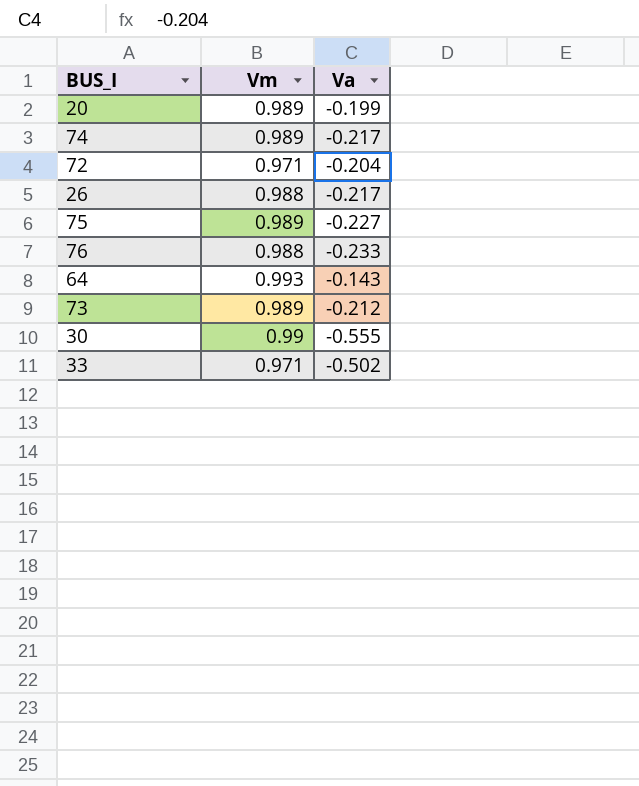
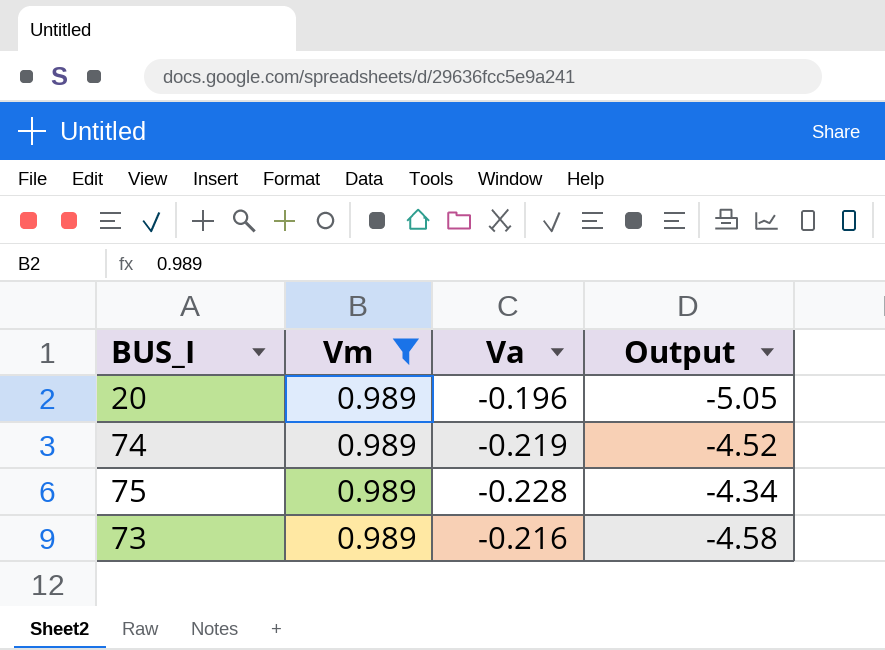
filter: none -> Vm = 0.989
column Output | formula: none -> [Vm] / [Va]
20 | Va: -0.199 -> -0.196
74 | Va: -0.217 -> -0.219
75 | Va: -0.227 -> -0.228
73 | Va: -0.212 -> -0.216

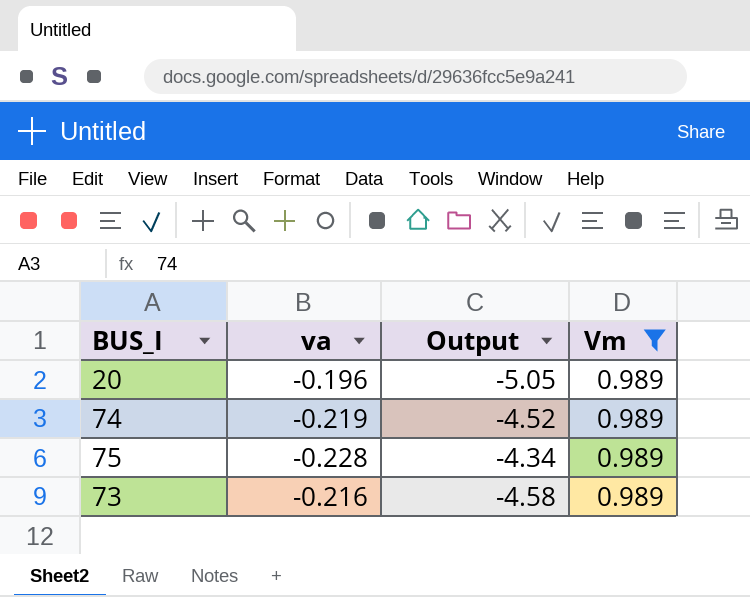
column name: Va -> va
column Vm | position: 2 -> 4

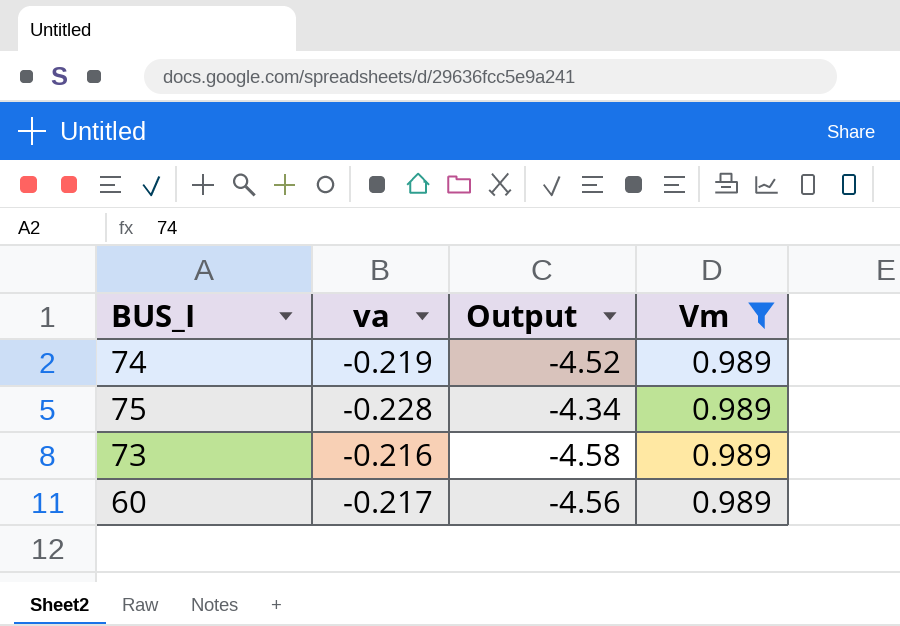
row 20: -0.196 | -5.05 | 0.989 -> none
row 60: none -> -0.217 | -4.56 | 0.989

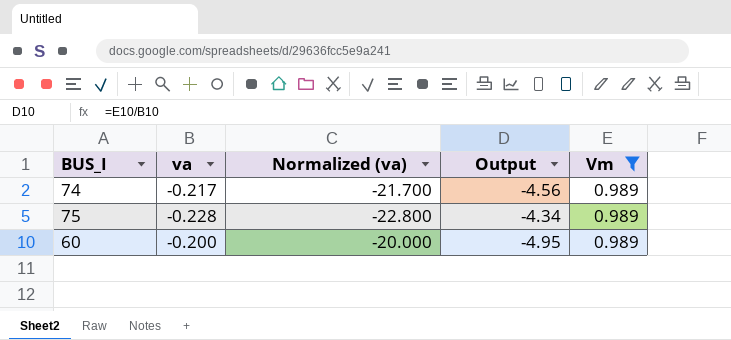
column Normalized (va) | formula: none -> [va] * 100
row 73: -0.216 | -4.58 | 0.989 -> none
74 | va: -0.219 -> -0.217
74 | Output: -4.52 -> -4.56
60 | va: -0.217 -> -0.200
60 | Output: -4.56 -> -4.95

